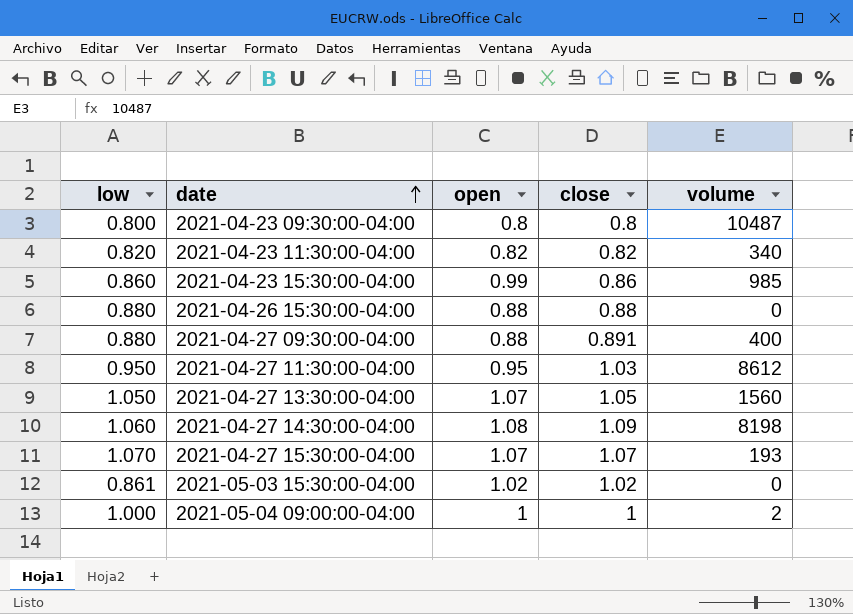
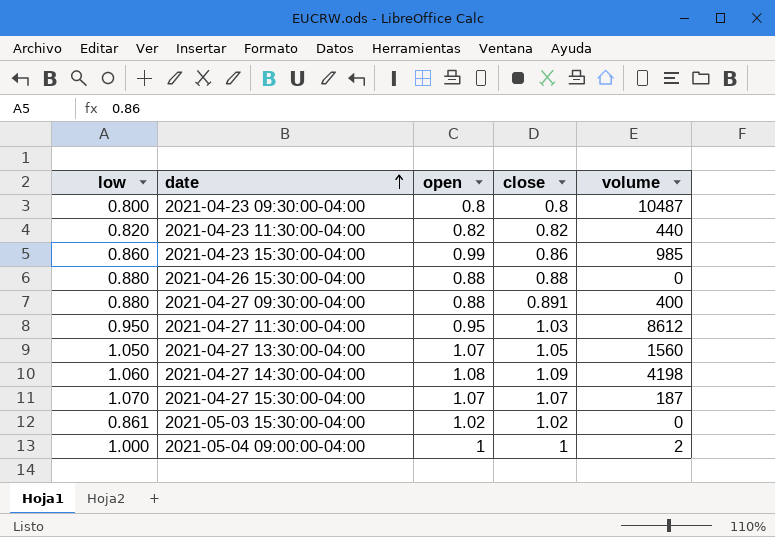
2021-04-23 11:30:00-04:00 | volume: 340 -> 440
2021-04-27 14:30:00-04:00 | volume: 8198 -> 4198
2021-04-27 15:30:00-04:00 | volume: 193 -> 187

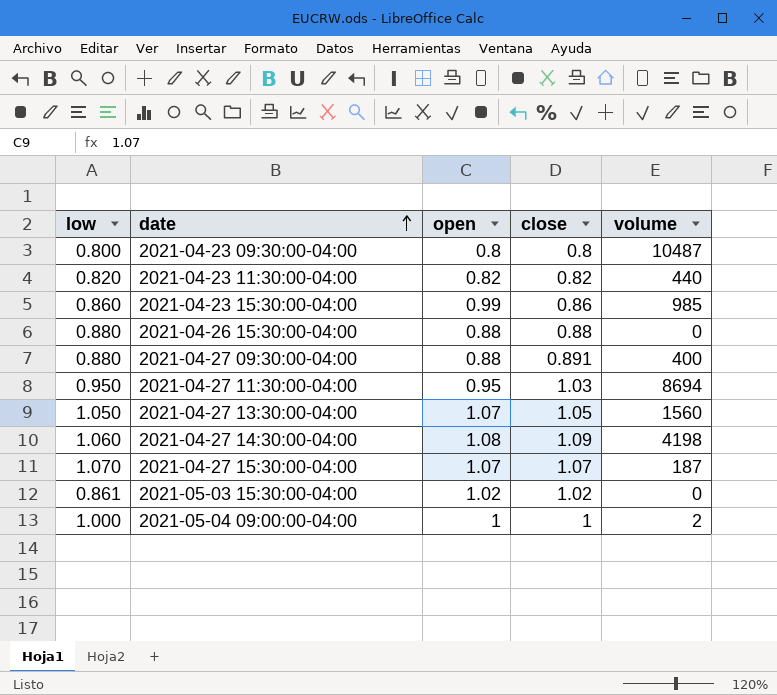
2021-04-27 11:30:00-04:00 | volume: 8612 -> 8694

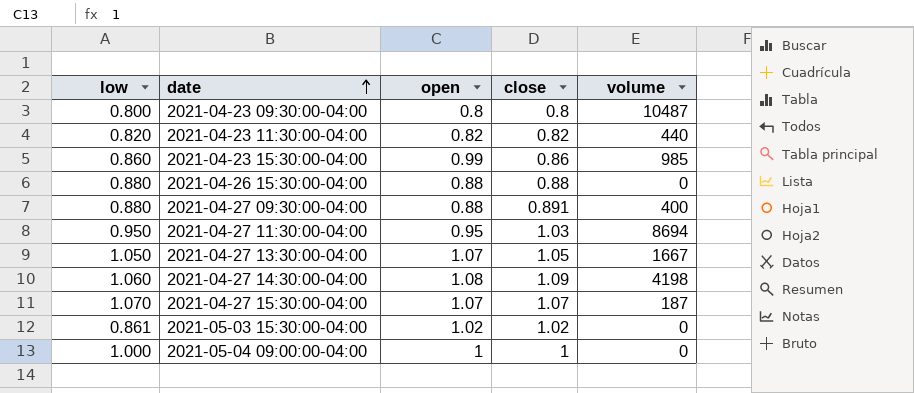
2021-04-27 13:30:00-04:00 | volume: 1560 -> 1667
2021-05-04 09:00:00-04:00 | volume: 2 -> 0

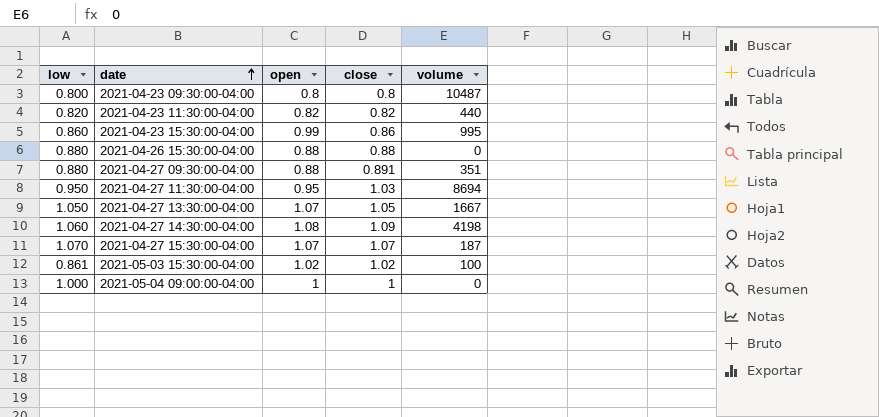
2021-04-23 15:30:00-04:00 | volume: 985 -> 995
2021-04-27 09:30:00-04:00 | volume: 400 -> 351
2021-05-03 15:30:00-04:00 | volume: 0 -> 100

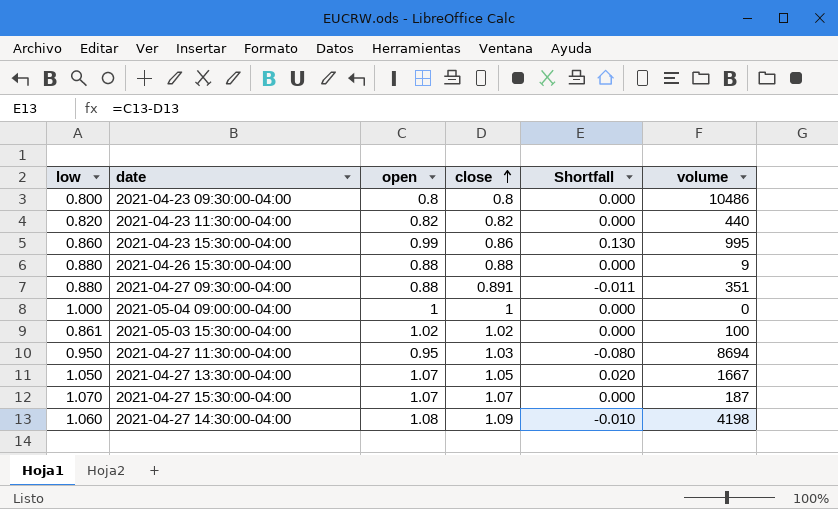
row order: date ascending -> close ascending
column Shortfall | formula: none -> [open] - [close]
2021-04-23 09:30:00-04:00 | volume: 10487 -> 10486
2021-04-26 15:30:00-04:00 | volume: 0 -> 9

